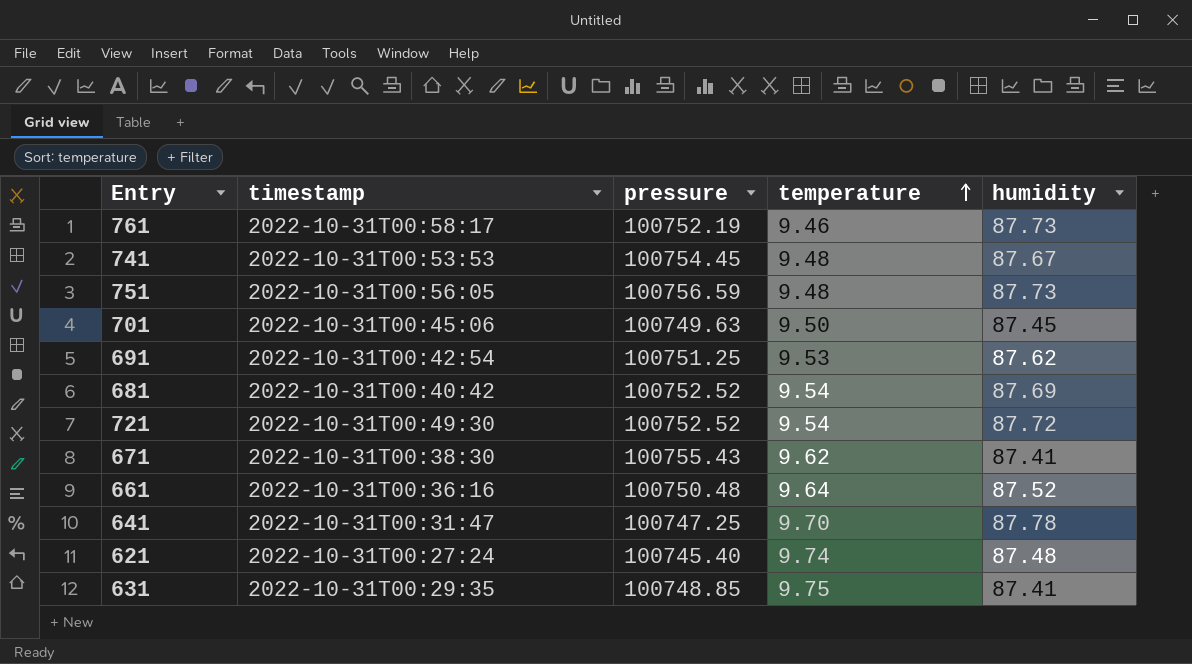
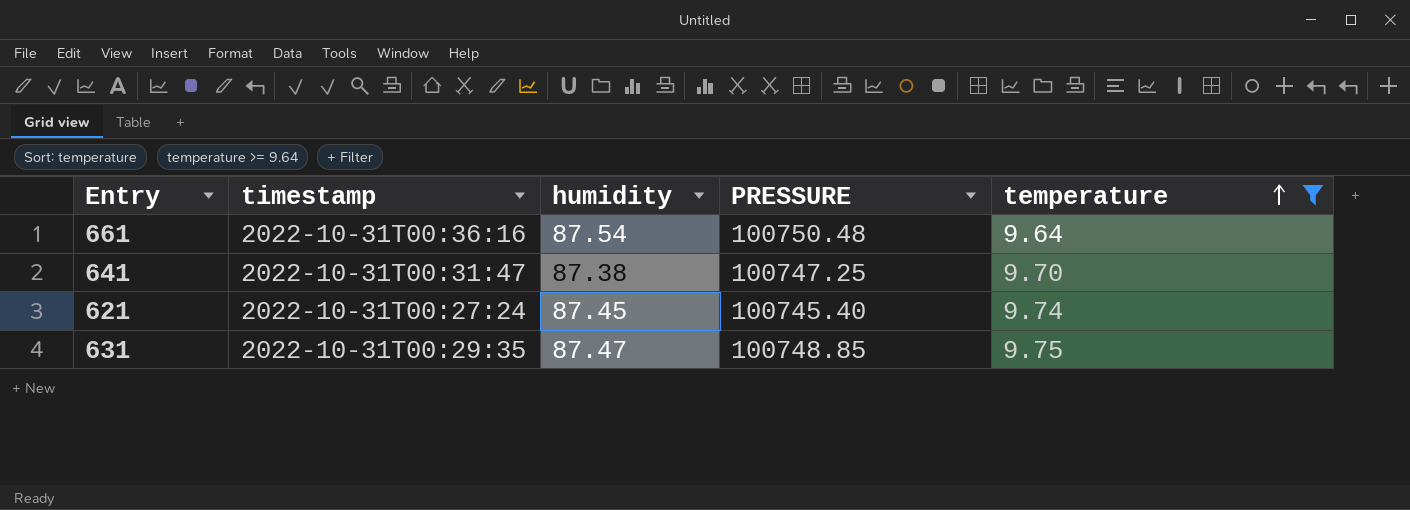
filter: none -> temperature >= 9.64
column humidity | position: 5 -> 3
column name: pressure -> PRESSURE
661 | humidity: 87.52 -> 87.54
641 | humidity: 87.78 -> 87.38
621 | humidity: 87.48 -> 87.45
631 | humidity: 87.41 -> 87.47

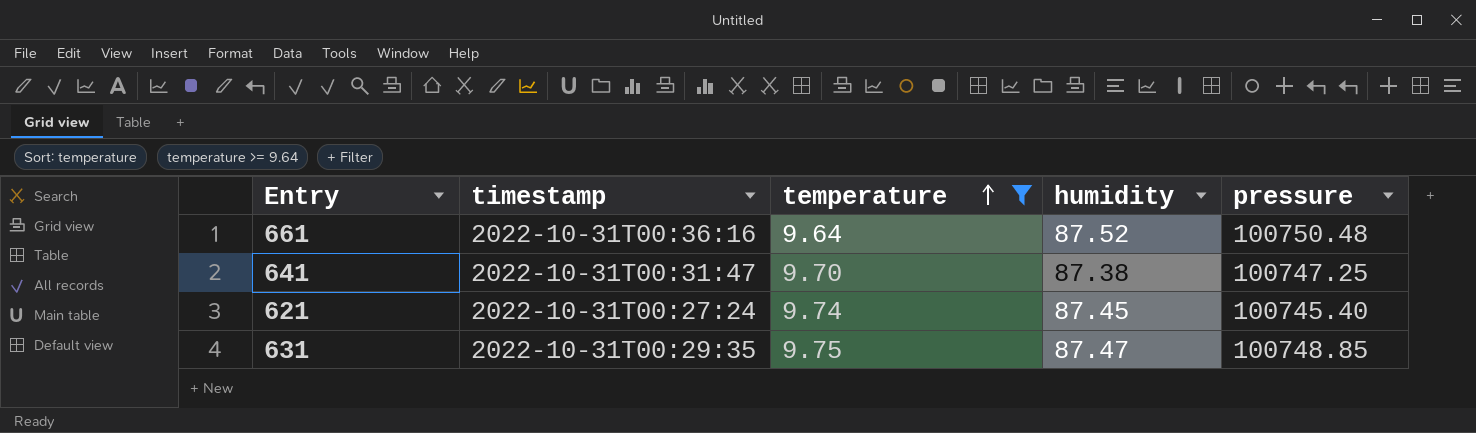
column temperature | position: 5 -> 3
column name: PRESSURE -> pressure
661 | humidity: 87.54 -> 87.52

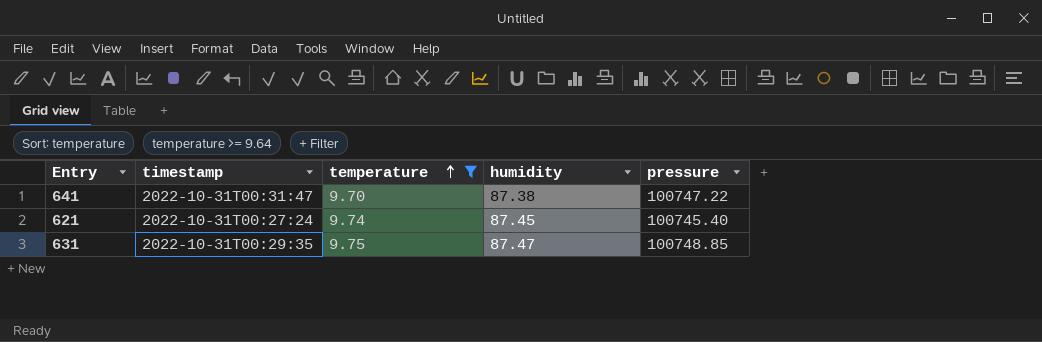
row 661: 2022-10-31T00:36:16 | 9.64 | 87.52 | 100750.48 -> none
641 | pressure: 100747.25 -> 100747.22

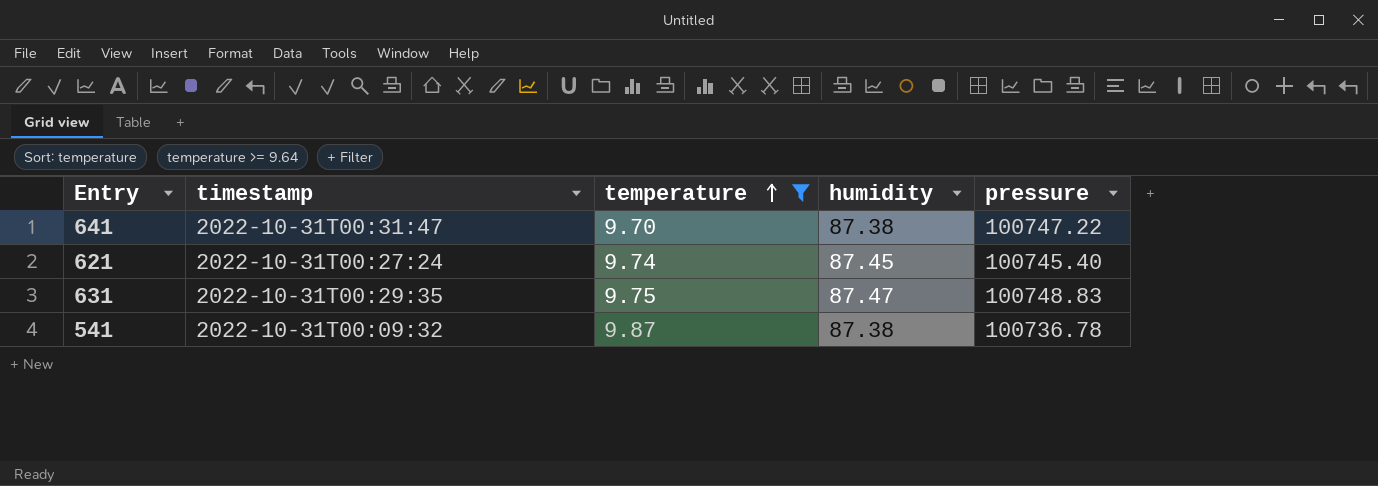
631 | pressure: 100748.85 -> 100748.83
row 541: none -> 2022-10-31T00:09:32 | 9.87 | 87.38 | 100736.78

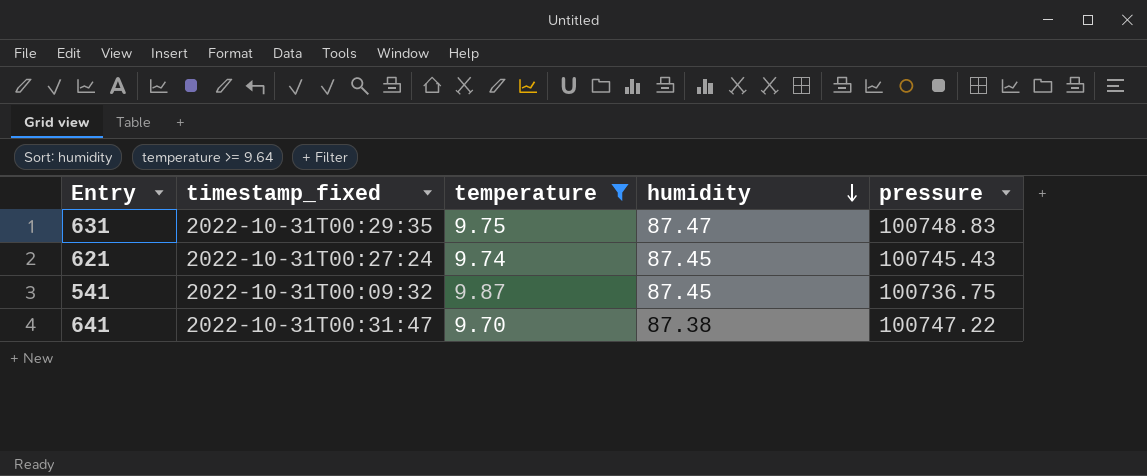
row order: temperature ascending -> humidity descending
column name: timestamp -> timestamp_fixed
621 | pressure: 100745.40 -> 100745.43
541 | humidity: 87.38 -> 87.45
541 | pressure: 100736.78 -> 100736.75

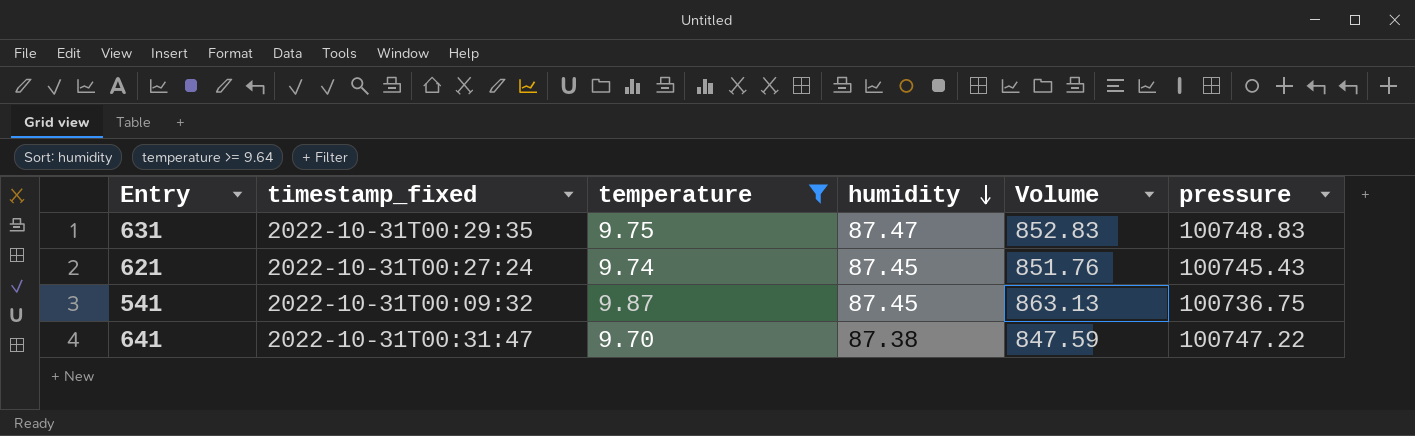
column Volume | formula: none -> [temperature] * [humidity]

